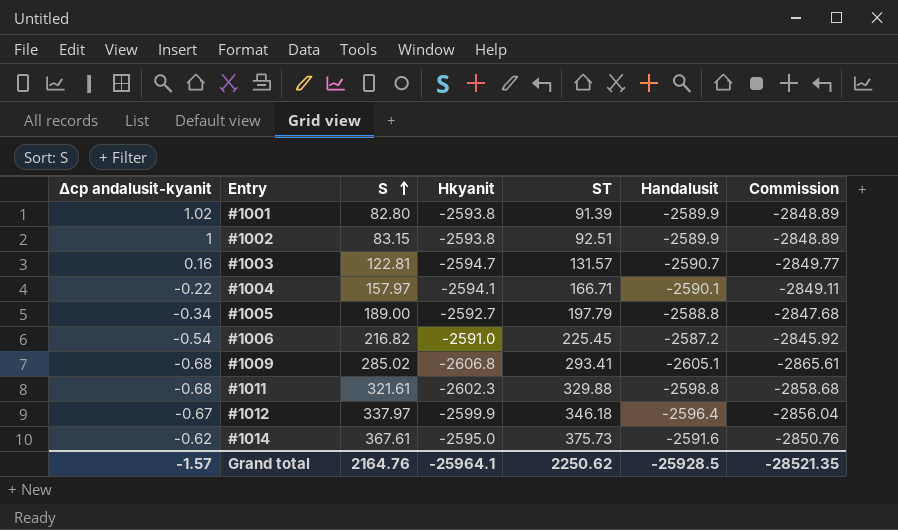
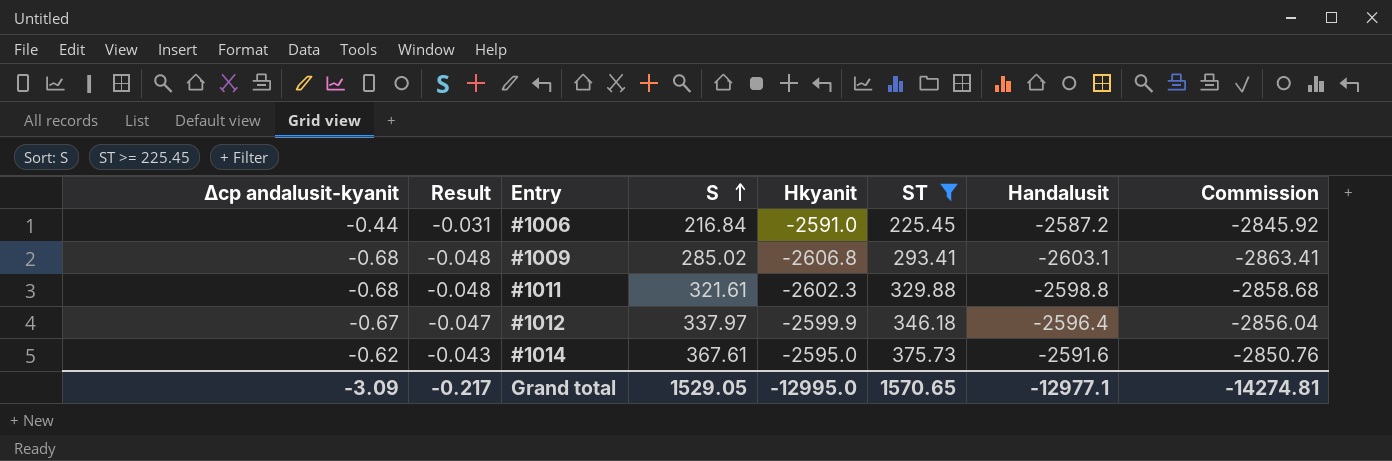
filter: none -> ST >= 225.45
column Result | formula: none -> [∆cp andalusit-kyanit] * 0.07
#1006 | ∆cp andalusit-kyanit: -0.54 -> -0.44
#1006 | S: 216.82 -> 216.84
#1009 | Handalusit: -2605.1 -> -2603.1
#1009 | Commission: -2865.61 -> -2863.41
Grand total | ∆cp andalusit-kyanit: -1.57 -> -3.09
Grand total | S: 2164.76 -> 1529.05
Grand total | Hkyanit: -25964.1 -> -12995.0
Grand total | ST: 2250.62 -> 1570.65
Grand total | Handalusit: -25928.5 -> -12977.1
Grand total | Commission: -28521.35 -> -14274.81

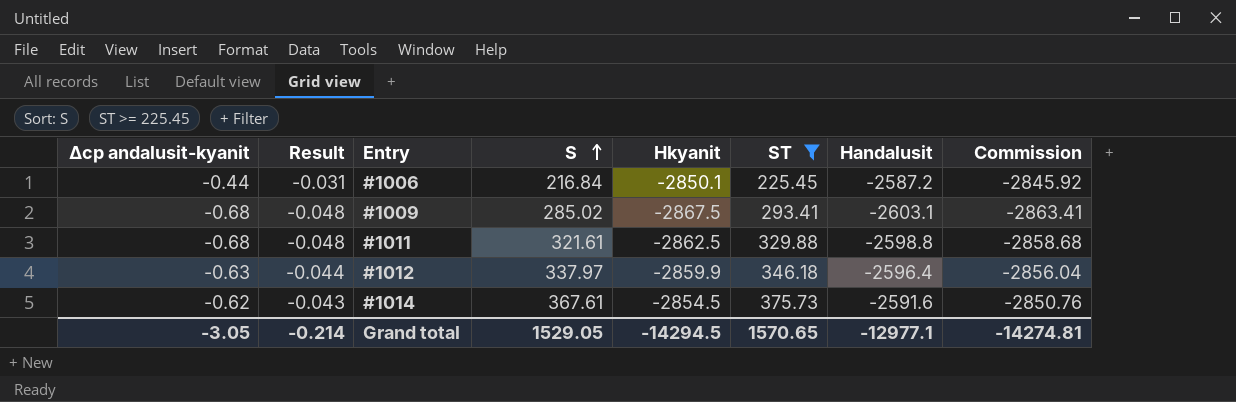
#1006 | Hkyanit: -2591.0 -> -2850.1
#1009 | Hkyanit: -2606.8 -> -2867.5
#1011 | Hkyanit: -2602.3 -> -2862.5
#1012 | ∆cp andalusit-kyanit: -0.67 -> -0.63
#1012 | Result: -0.047 -> -0.044
#1012 | Hkyanit: -2599.9 -> -2859.9
#1014 | Hkyanit: -2595.0 -> -2854.5
Grand total | ∆cp andalusit-kyanit: -3.09 -> -3.05
Grand total | Result: -0.217 -> -0.214
Grand total | Hkyanit: -12995.0 -> -14294.5

